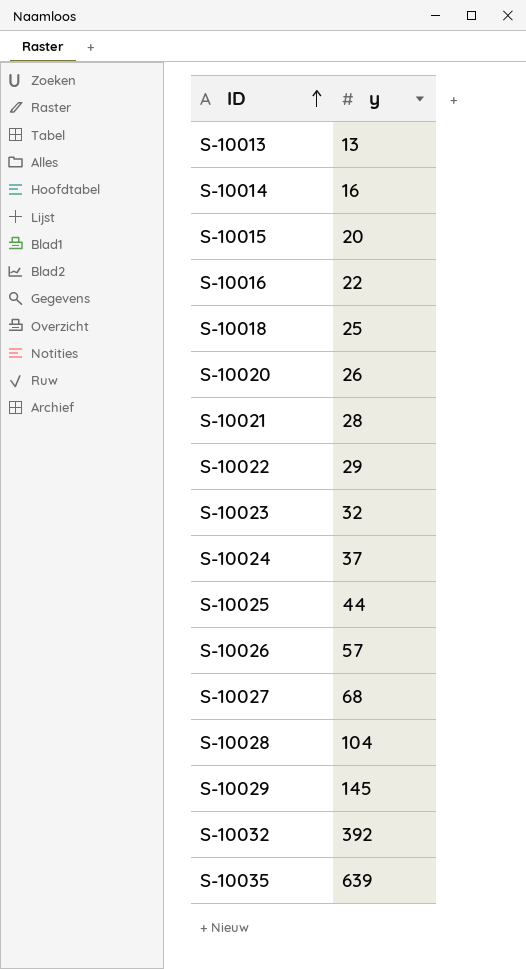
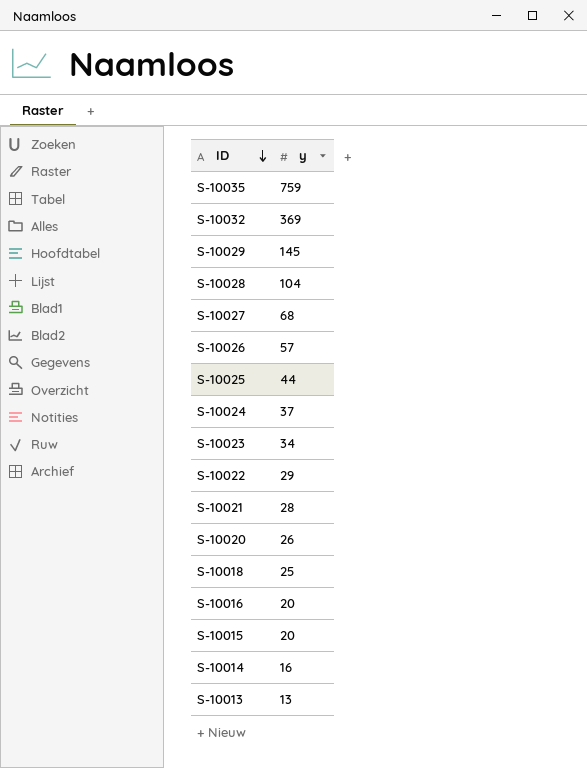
row order: ID ascending -> ID descending
S-10035 | y: 639 -> 759
S-10032 | y: 392 -> 369
S-10023 | y: 32 -> 34
S-10016 | y: 22 -> 20

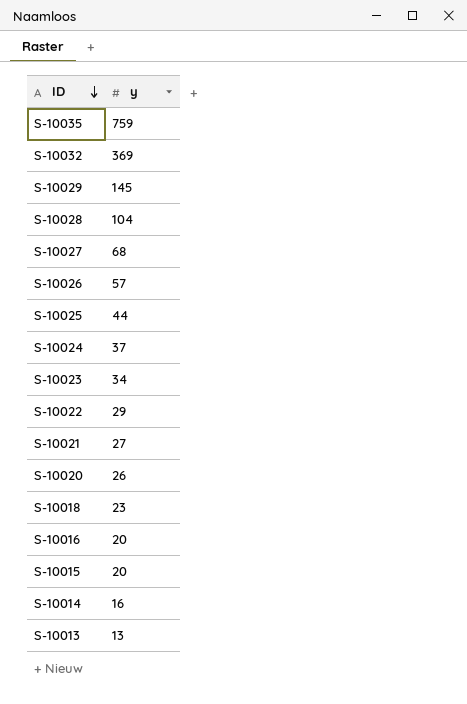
S-10021 | y: 28 -> 27
S-10018 | y: 25 -> 23

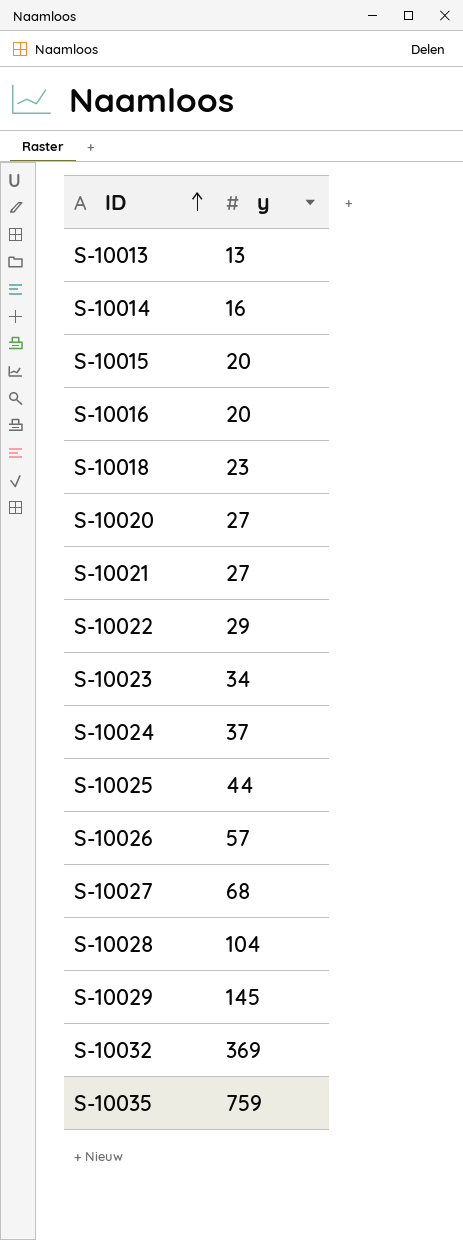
row order: ID descending -> ID ascending
S-10020 | y: 26 -> 27

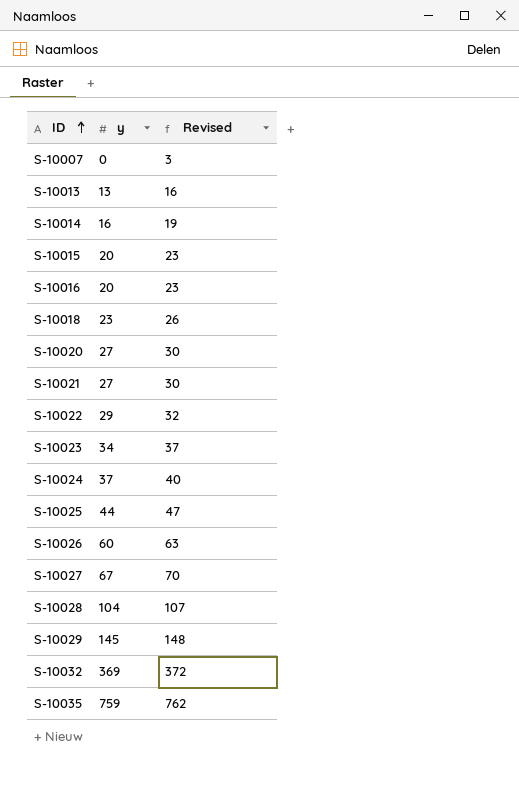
column Revised | formula: none -> [y] + 3
row S-10007: none -> 0 | 3
S-10026 | y: 57 -> 60
S-10027 | y: 68 -> 67

